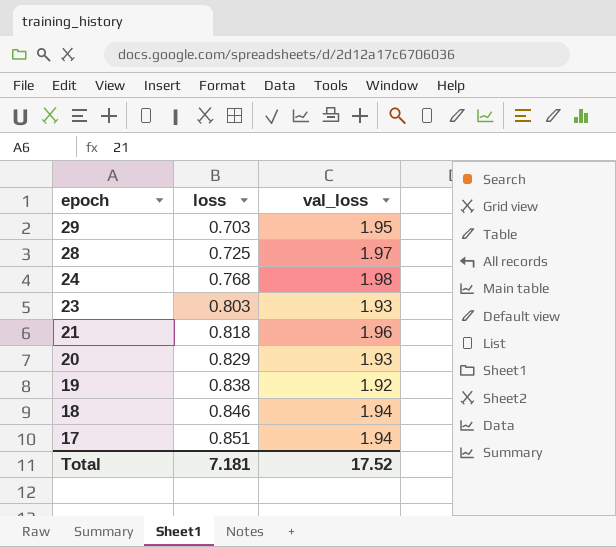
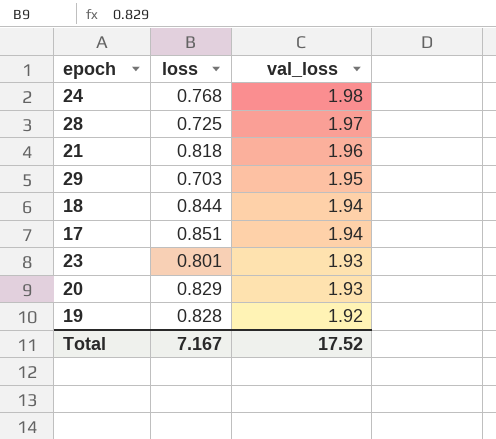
row order: epoch descending -> val_loss descending
18 | loss: 0.846 -> 0.844
23 | loss: 0.803 -> 0.801
19 | loss: 0.838 -> 0.828
Total | loss: 7.181 -> 7.167

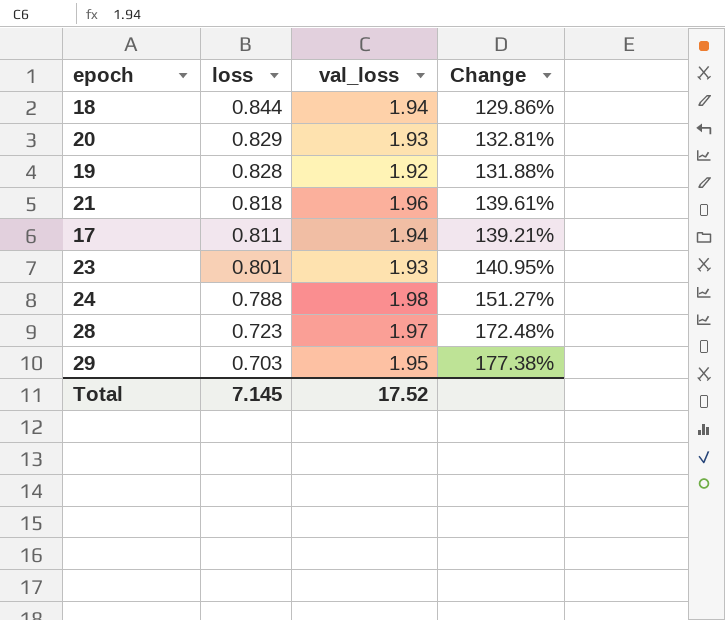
row order: val_loss descending -> loss descending
column Change | formula: none -> ([val_loss] - [loss]) / [loss]
17 | loss: 0.851 -> 0.811
24 | loss: 0.768 -> 0.788
28 | loss: 0.725 -> 0.723
Total | loss: 7.167 -> 7.145

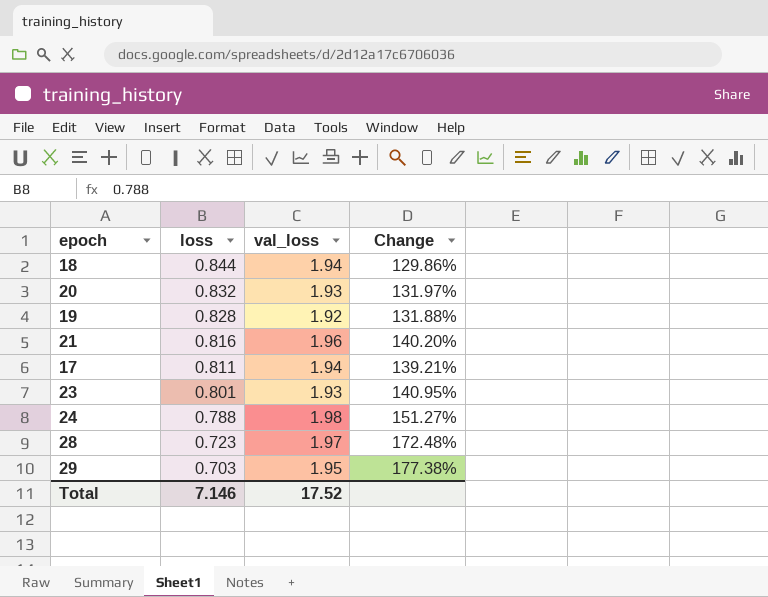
20 | loss: 0.829 -> 0.832
20 | Change: 132.81% -> 131.97%
21 | loss: 0.818 -> 0.816
21 | Change: 139.61% -> 140.20%
Total | loss: 7.145 -> 7.146

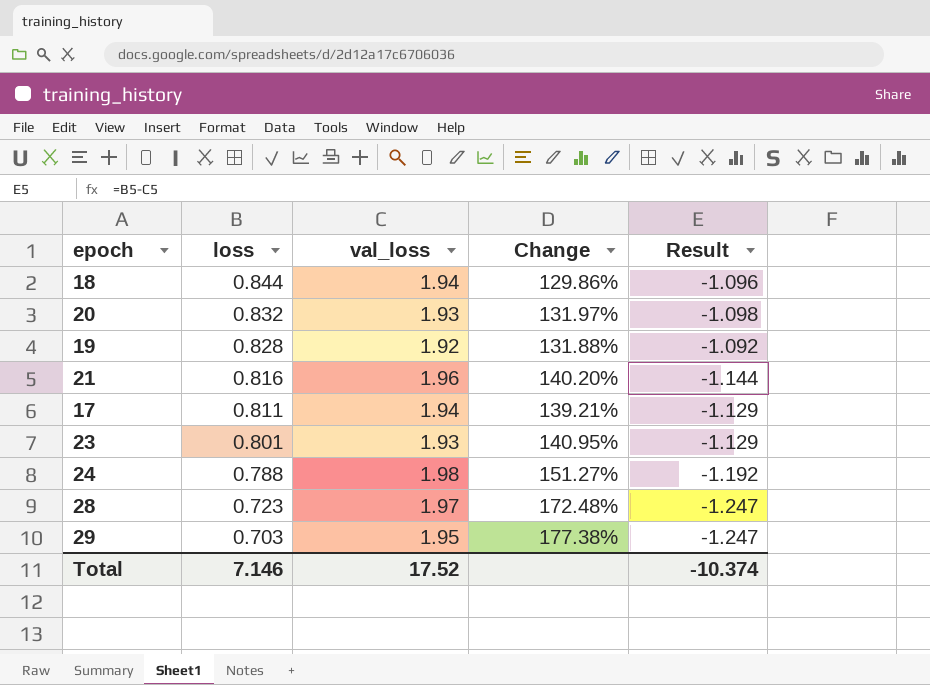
column Result | formula: none -> [loss] - [val_loss]

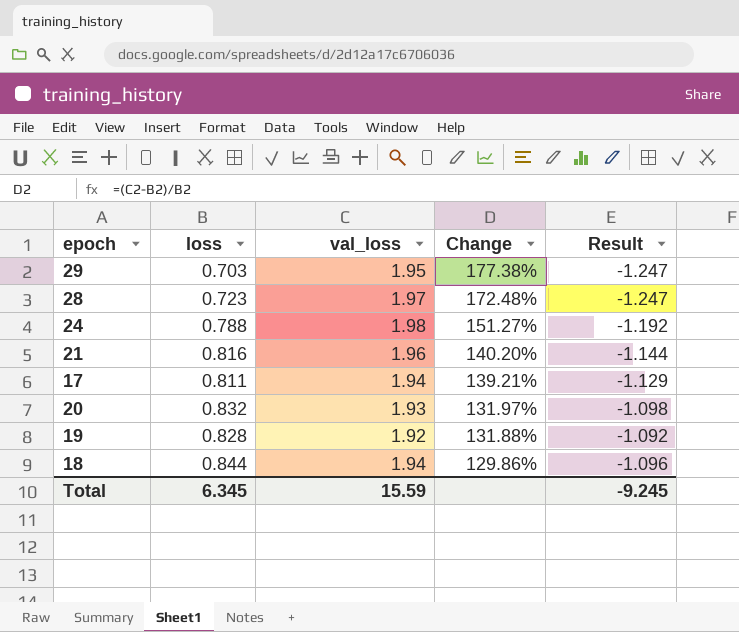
row order: loss descending -> Change descending
row 23: 0.801 | 1.93 | 140.95% | -1.129 -> none
Total | loss: 7.146 -> 6.345
Total | val_loss: 17.52 -> 15.59
Total | Result: -10.374 -> -9.245

